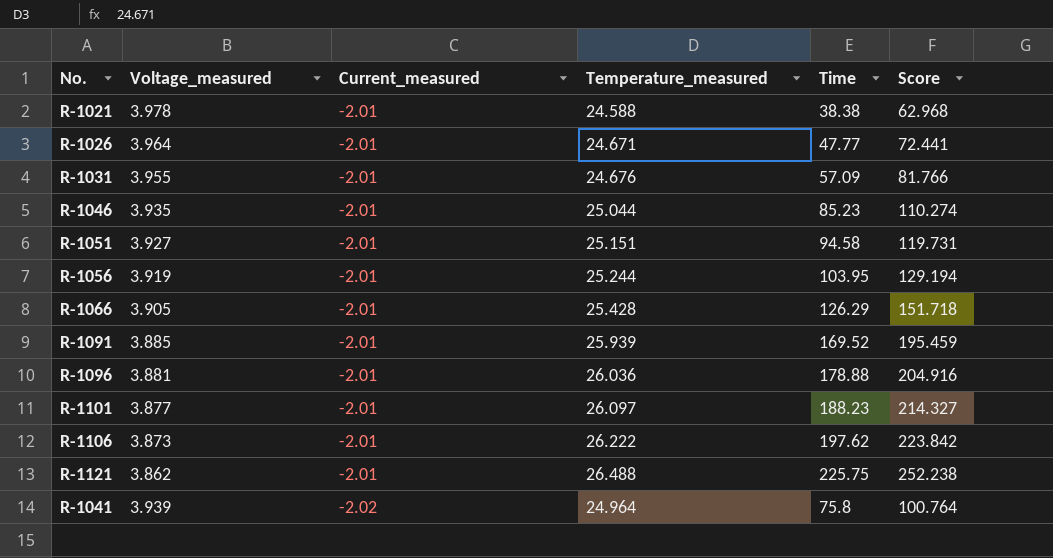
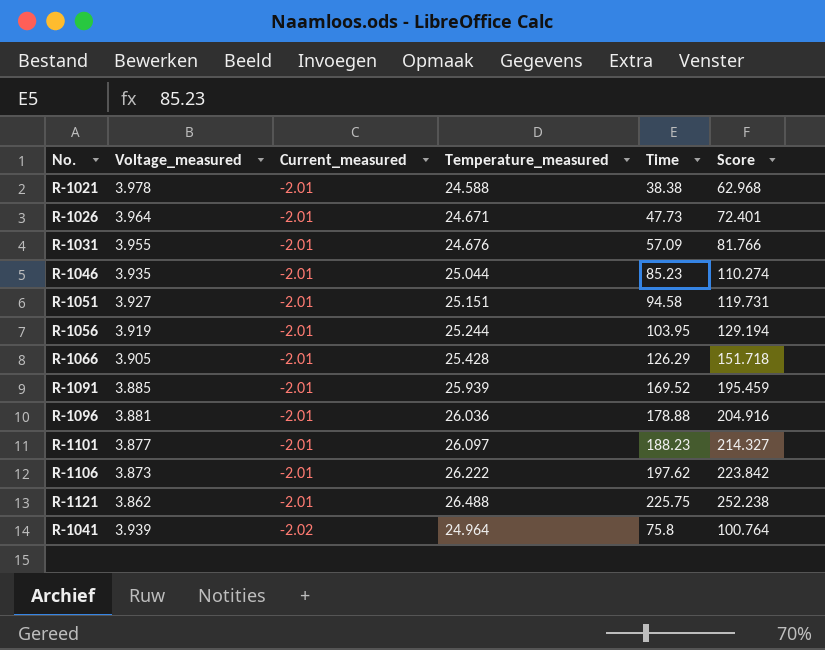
R-1026 | Time: 47.77 -> 47.73
R-1026 | Score: 72.441 -> 72.401

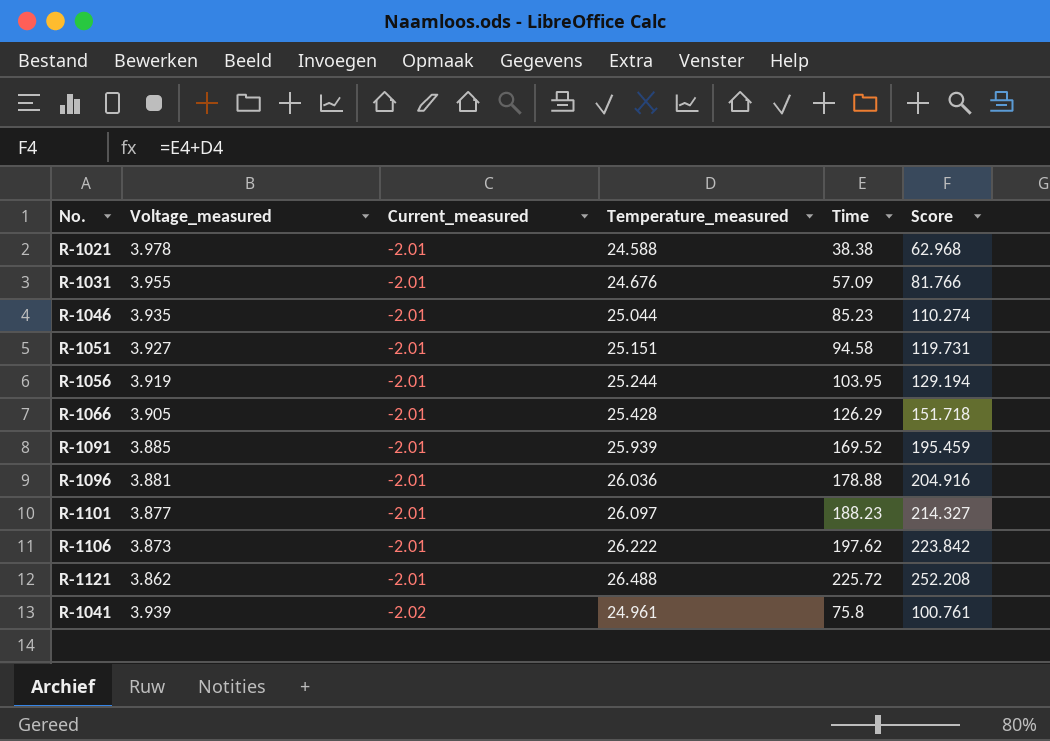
row R-1026: 3.964 | -2.01 | 24.671 | 47.73 | 72.401 -> none
R-1121 | Time: 225.75 -> 225.72
R-1121 | Score: 252.238 -> 252.208
R-1041 | Temperature_measured: 24.964 -> 24.961
R-1041 | Score: 100.764 -> 100.761

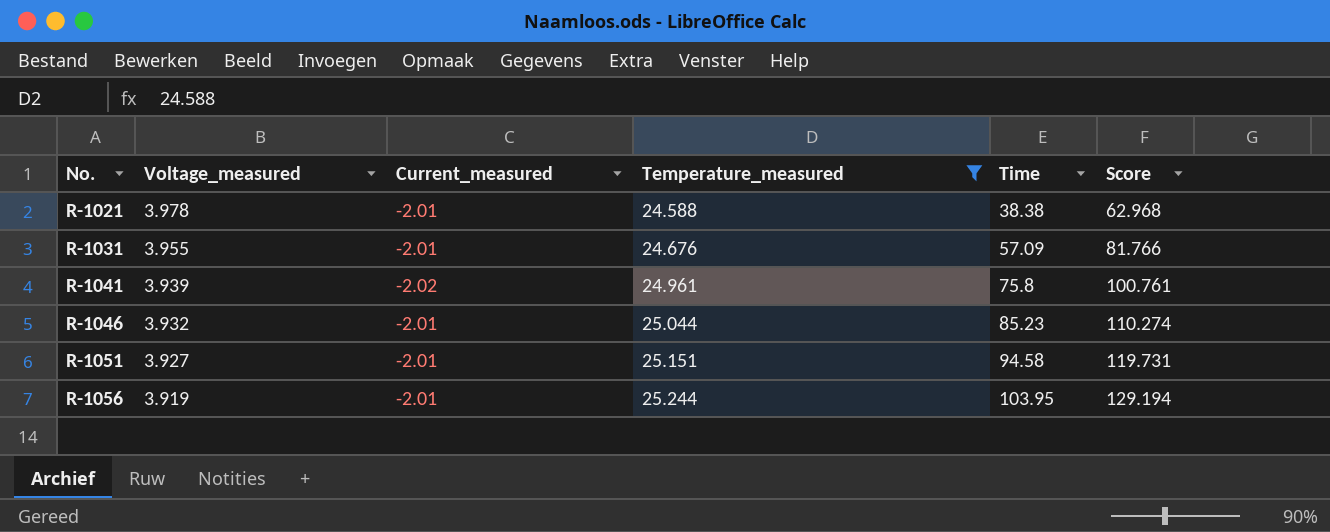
filter: none -> Temperature_measured <= 25.244
row order: Current_measured descending -> No. ascending
R-1046 | Voltage_measured: 3.935 -> 3.932

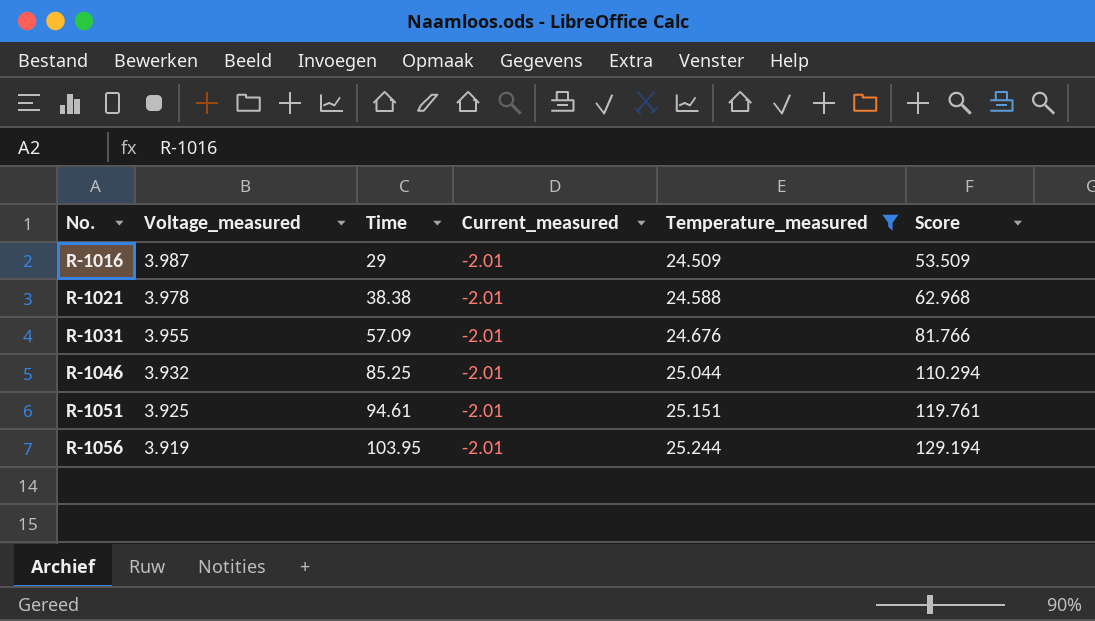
column Time | position: 5 -> 3
row R-1041: 3.939 | -2.02 | 24.961 | 75.8 | 100.761 -> none
row R-1016: none -> 3.987 | 29 | -2.01 | 24.509 | 53.509
R-1046 | Time: 85.23 -> 85.25
R-1046 | Score: 110.274 -> 110.294
R-1051 | Voltage_measured: 3.927 -> 3.925
R-1051 | Time: 94.58 -> 94.61
R-1051 | Score: 119.731 -> 119.761

